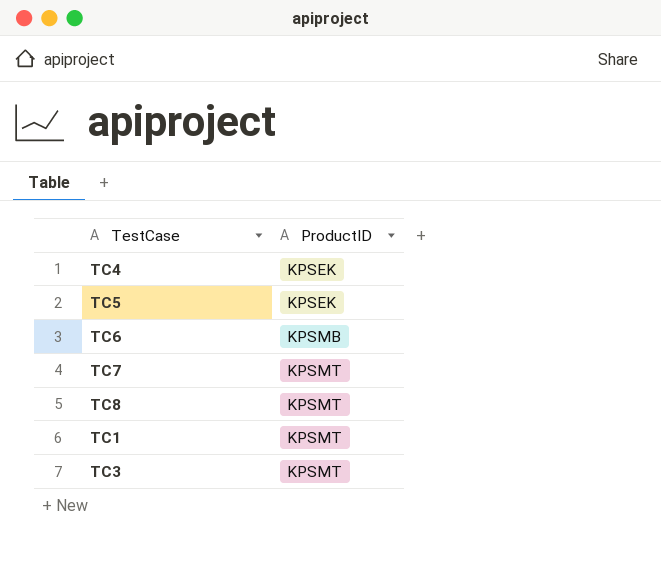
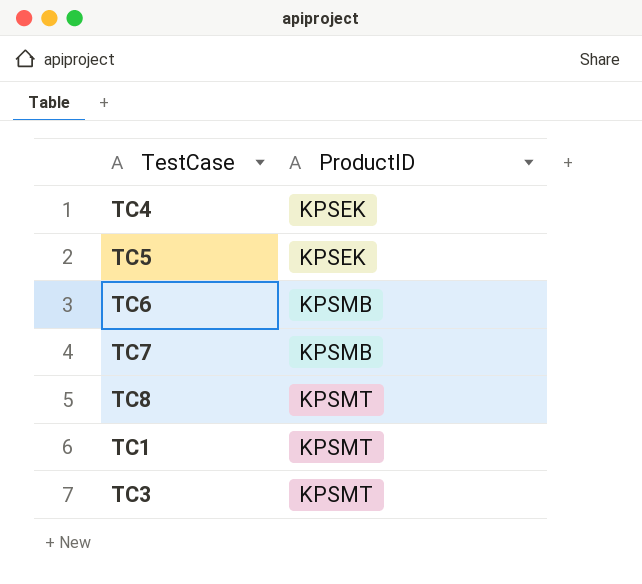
TC7 | ProductID: KPSMT -> KPSMB

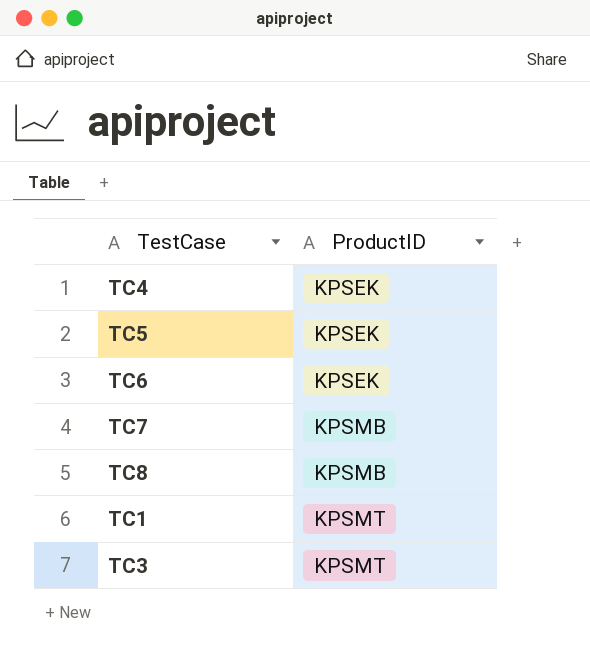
TC6 | ProductID: KPSMB -> KPSEK
TC8 | ProductID: KPSMT -> KPSMB

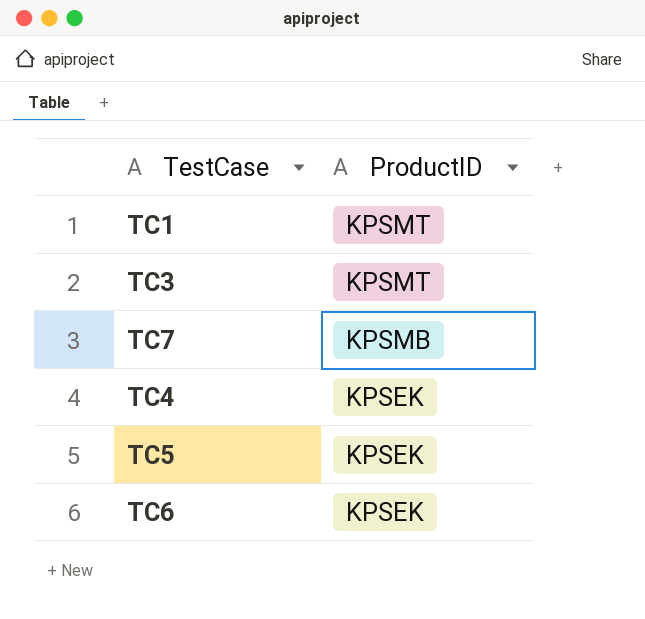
row order: ProductID ascending -> ProductID descending
row TC8: KPSMB -> none

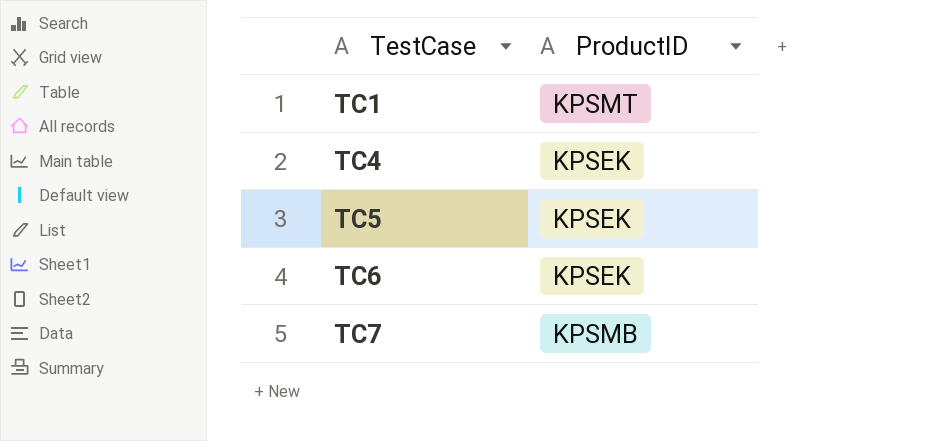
row order: ProductID descending -> TestCase ascending
row TC3: KPSMT -> none

